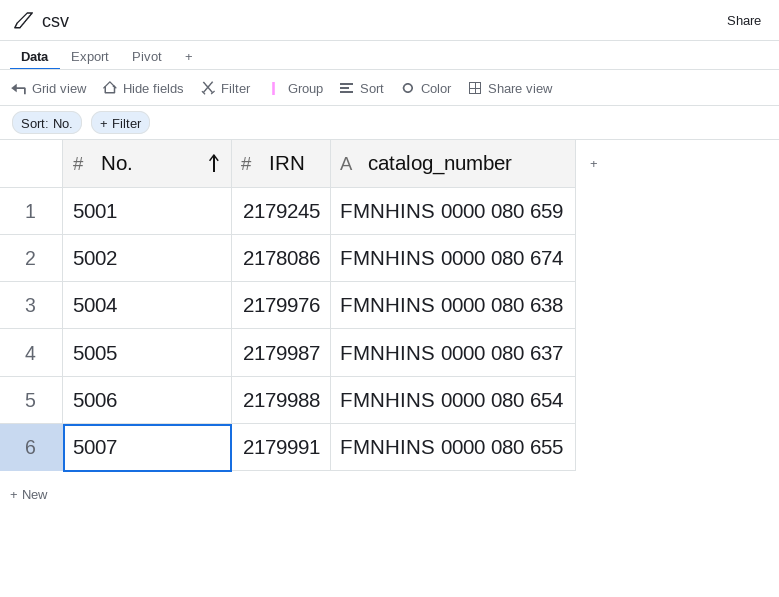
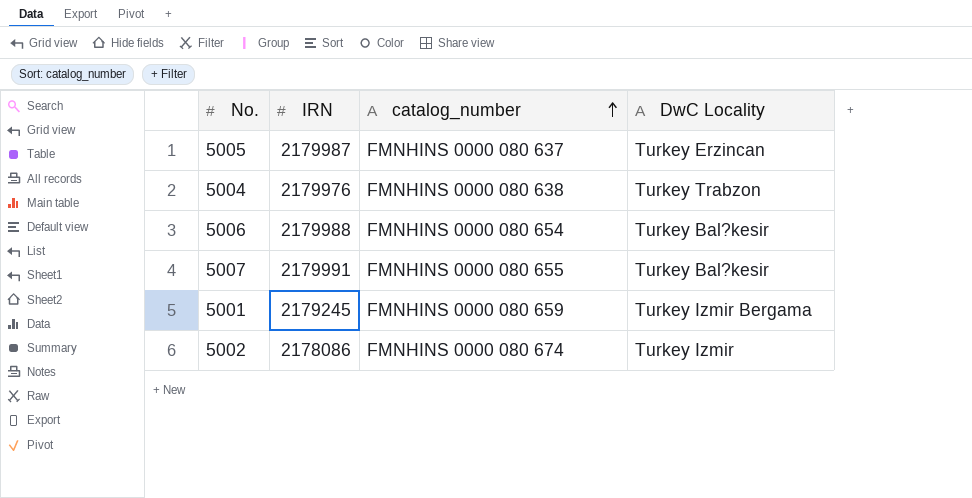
row order: No. ascending -> catalog_number ascending
column DwC Locality | position: none -> 4

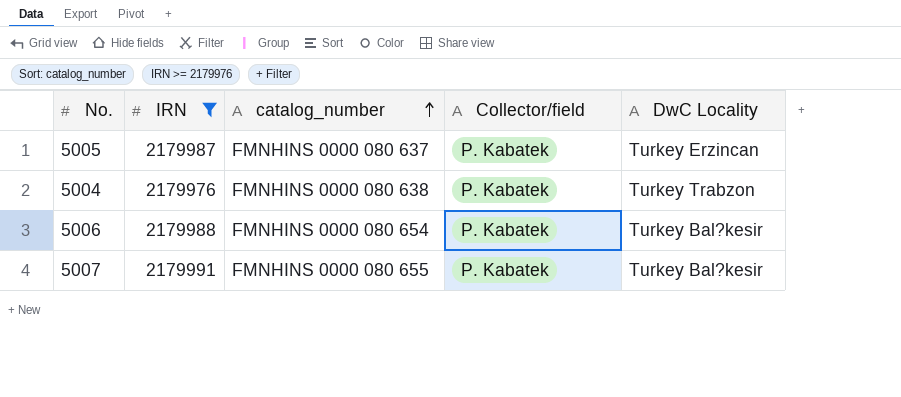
filter: none -> IRN >= 2179976
column Collector/field | position: none -> 4

